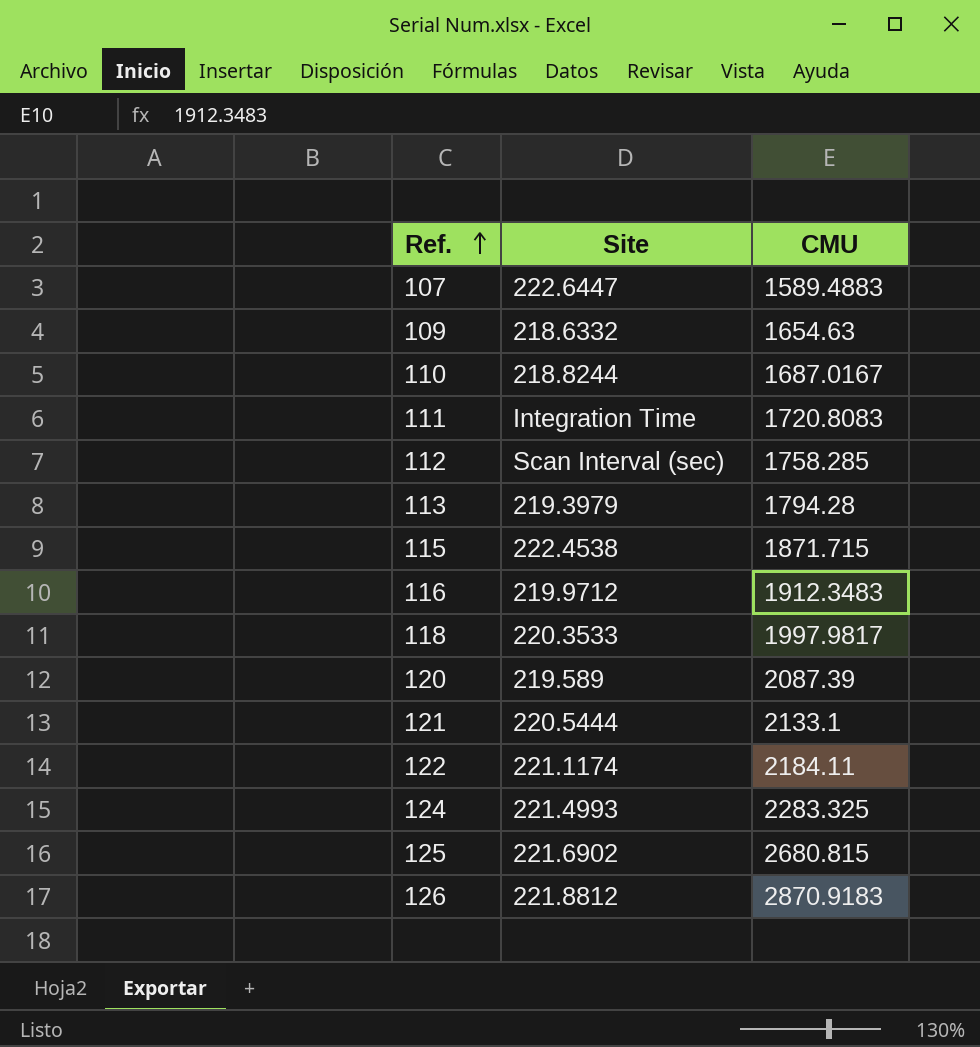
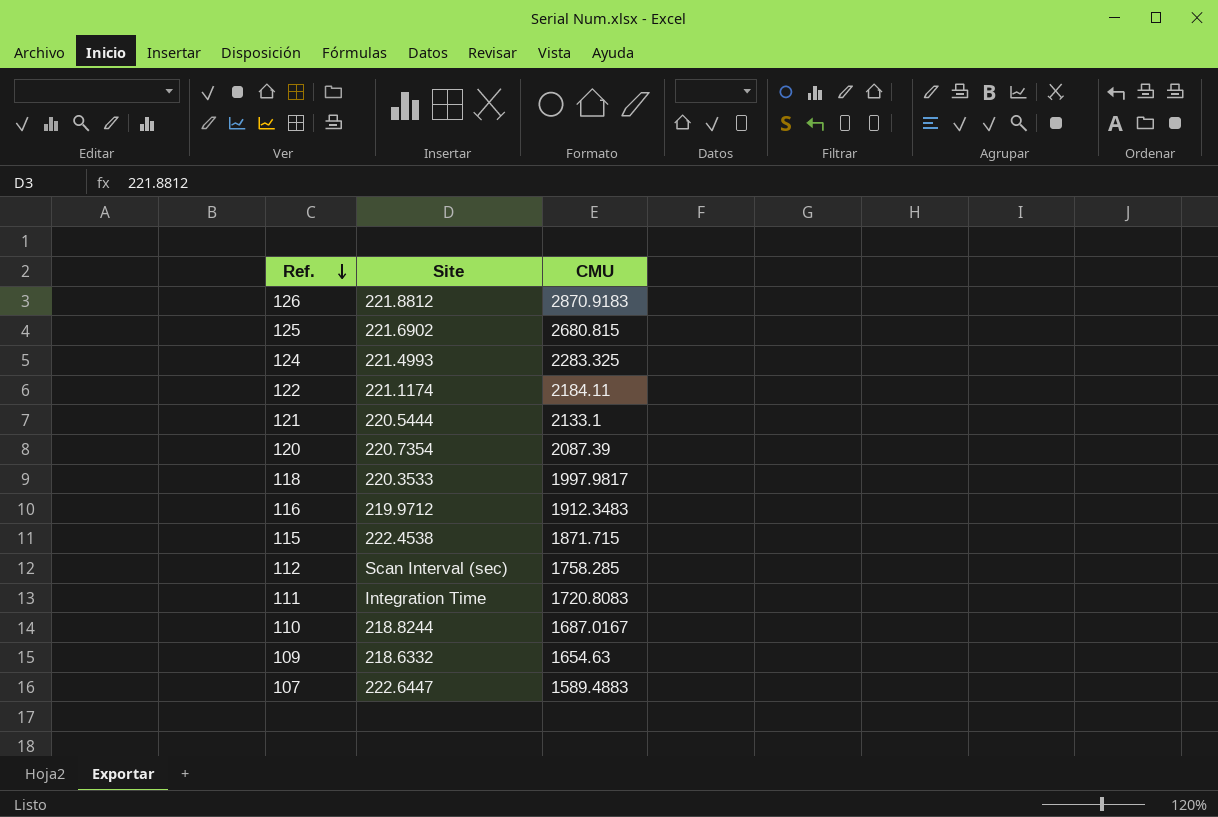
row order: Ref. ascending -> Ref. descending
row 113: 219.3979 | 1794.28 -> none
120 | Site: 219.589 -> 220.7354

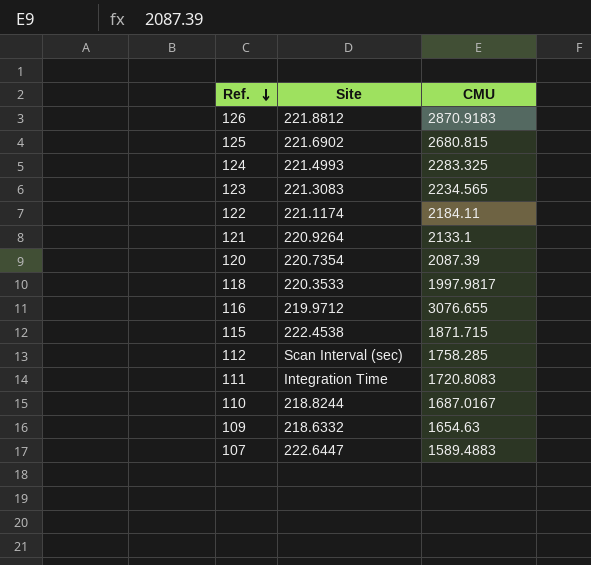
row 123: none -> 221.3083 | 2234.565
121 | Site: 220.5444 -> 220.9264
116 | CMU: 1912.3483 -> 3076.655

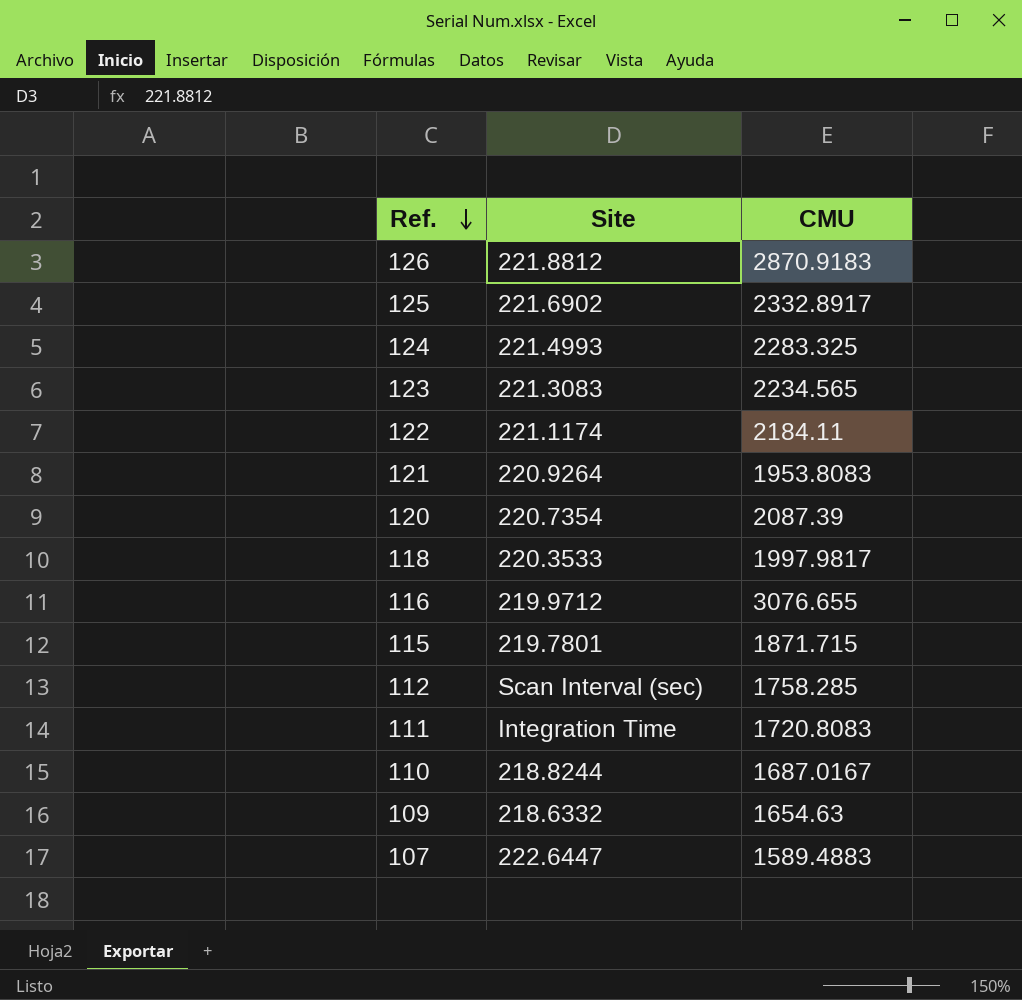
125 | CMU: 2680.815 -> 2332.8917
121 | CMU: 2133.1 -> 1953.8083
115 | Site: 222.4538 -> 219.7801

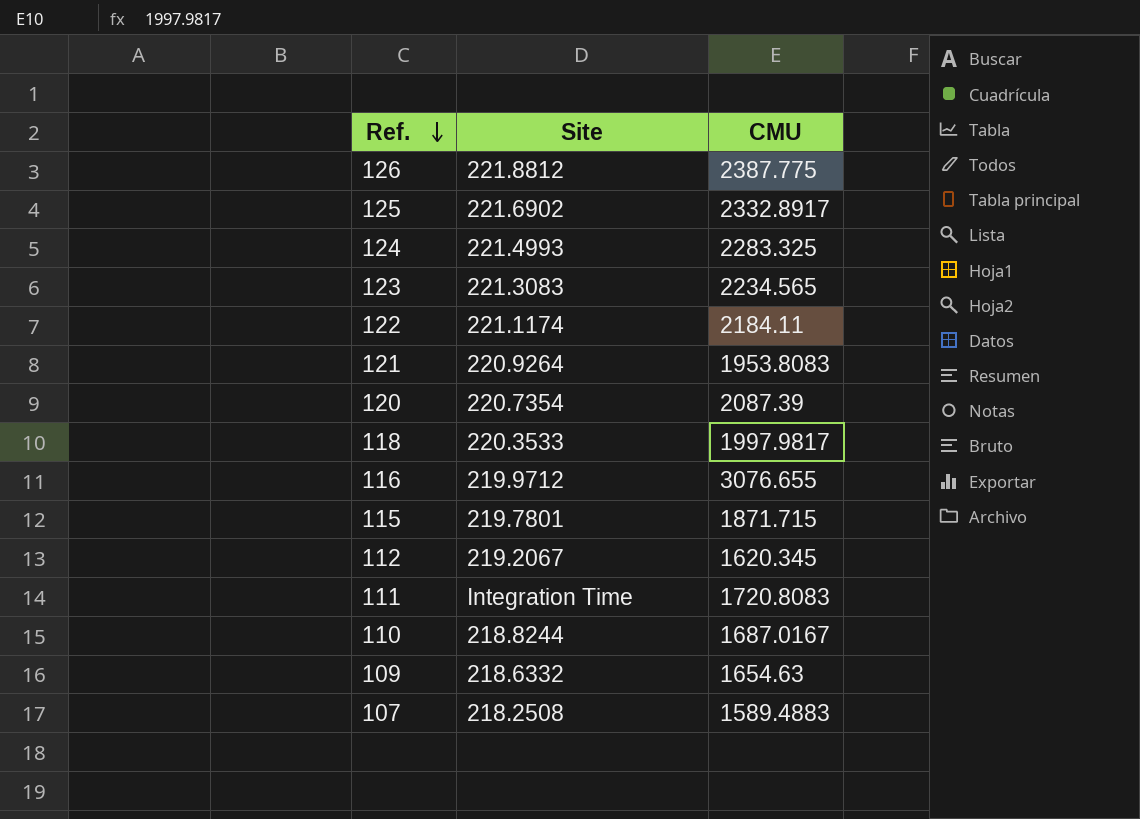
126 | CMU: 2870.9183 -> 2387.775
112 | Site: Scan Interval (sec) -> 219.2067
112 | CMU: 1758.285 -> 1620.345
107 | Site: 222.6447 -> 218.2508

